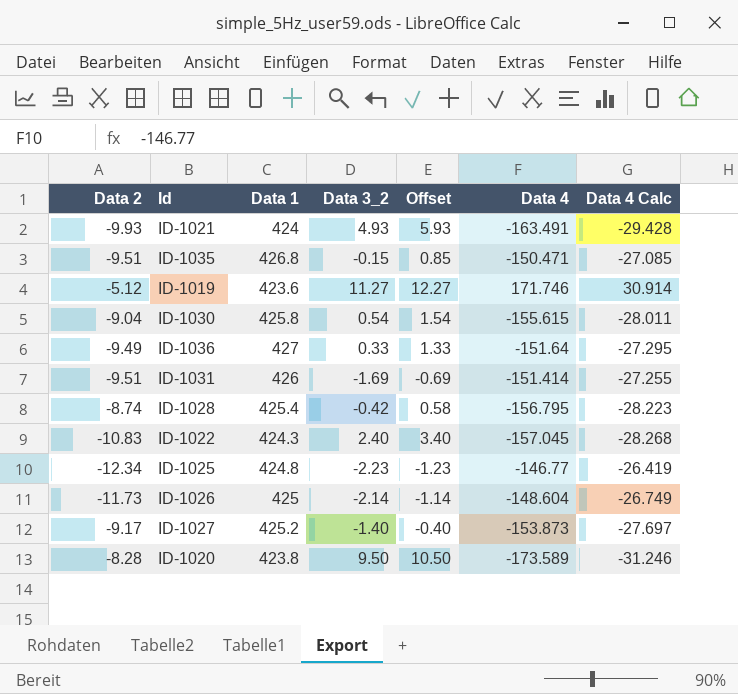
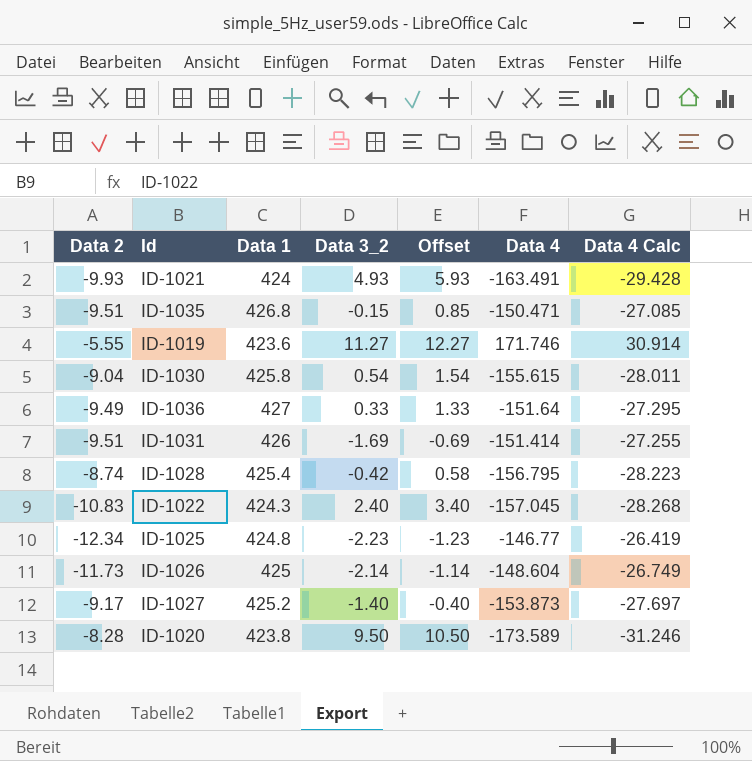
ID-1019 | Data 2: -5.12 -> -5.55

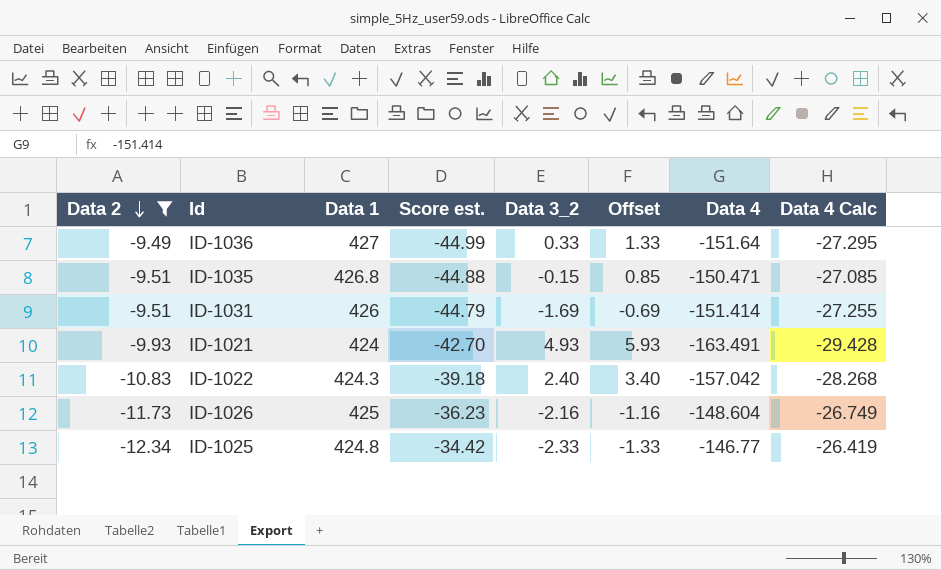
filter: none -> Data 2 <= -9.49
row order: none -> Data 2 descending
column Score est. | formula: none -> [Data 1] / [Data 2]
ID-1022 | Data 4: -157.045 -> -157.042
ID-1026 | Data 3_2: -2.14 -> -2.16
ID-1026 | Offset: -1.14 -> -1.16
ID-1025 | Data 3_2: -2.23 -> -2.33
ID-1025 | Offset: -1.23 -> -1.33

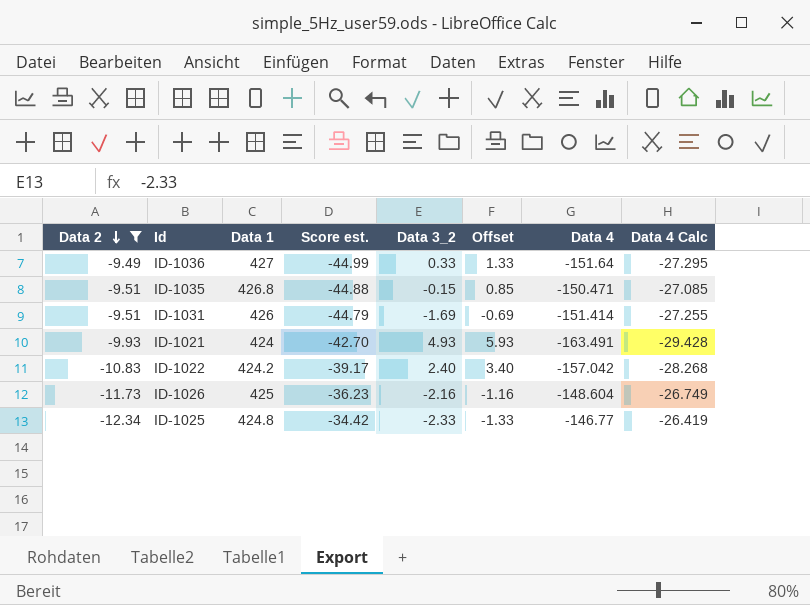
ID-1022 | Data 1: 424.3 -> 424.2
ID-1022 | Score est.: -39.18 -> -39.17

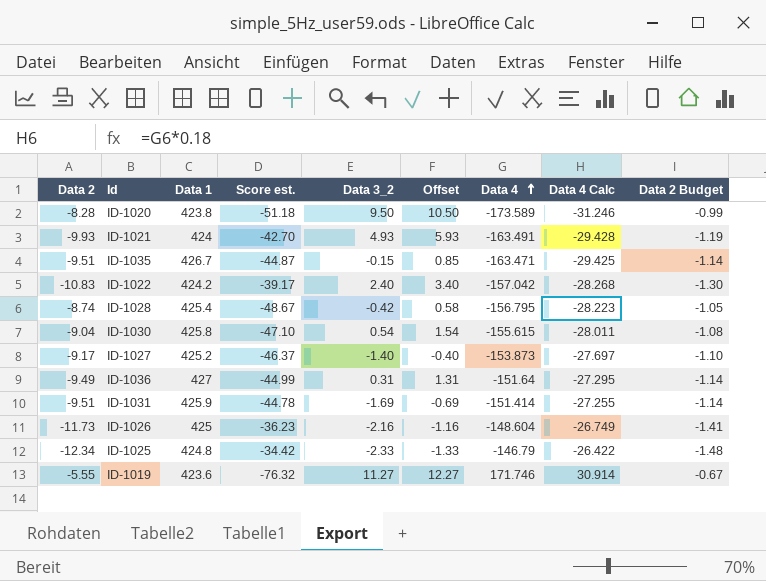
filter: Data 2 <= -9.49 -> none
row order: Data 2 descending -> Data 4 ascending
column Data 2 Budget | formula: none -> [Data 2] * 0.12
ID-1035 | Data 1: 426.8 -> 426.7
ID-1035 | Score est.: -44.88 -> -44.87
ID-1035 | Data 4: -150.471 -> -163.471
ID-1035 | Data 4 Calc: -27.085 -> -29.425
ID-1036 | Data 3_2: 0.33 -> 0.31
ID-1036 | Offset: 1.33 -> 1.31
ID-1031 | Data 1: 426 -> 425.9
ID-1031 | Score est.: -44.79 -> -44.78
ID-1025 | Data 4: -146.77 -> -146.79
ID-1025 | Data 4 Calc: -26.419 -> -26.422

